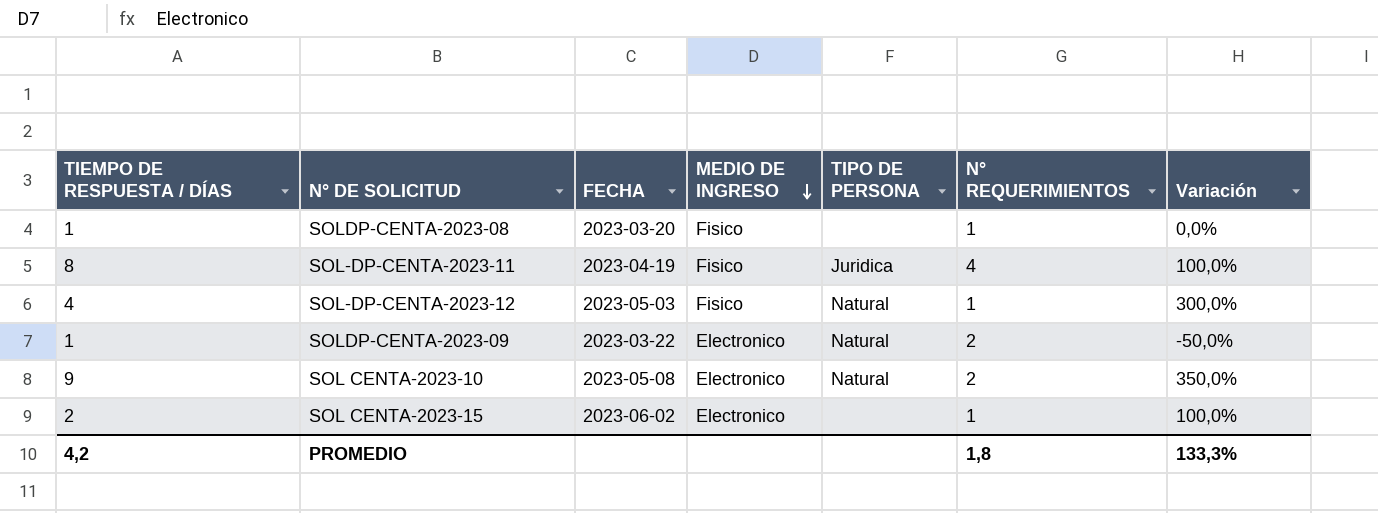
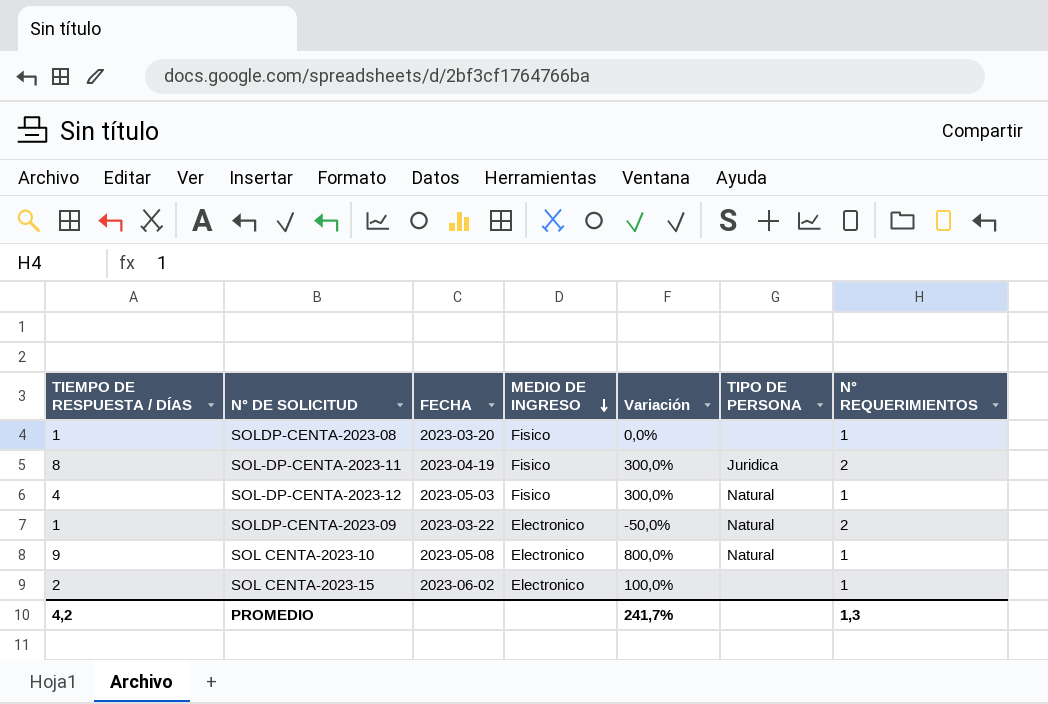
column Variación | position: 7 -> 5
SOL-DP-CENTA-2023-11 | Variación: 100,0% -> 300,0%
SOL-DP-CENTA-2023-11 | N° REQUERIMIENTOS: 4 -> 2
SOL CENTA-2023-10 | Variación: 350,0% -> 800,0%
SOL CENTA-2023-10 | N° REQUERIMIENTOS: 2 -> 1
PROMEDIO | Variación: 133,3% -> 241,7%
PROMEDIO | N° REQUERIMIENTOS: 1,8 -> 1,3

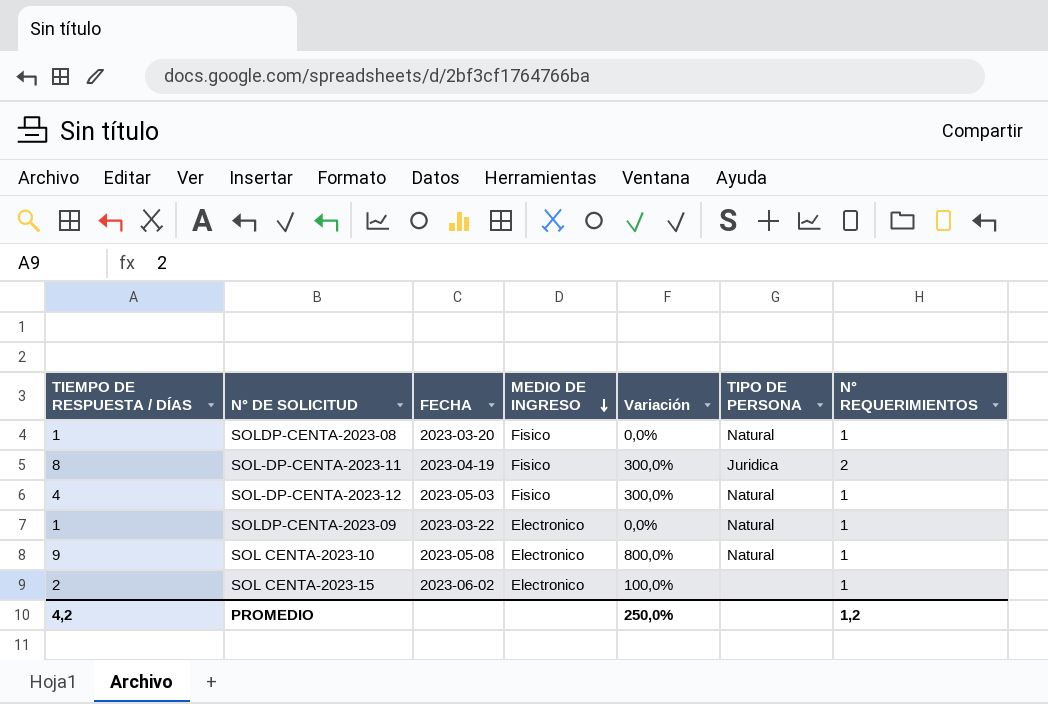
SOLDP-CENTA-2023-08 | TIPO DE PERSONA: none -> Natural
SOLDP-CENTA-2023-09 | Variación: -50,0% -> 0,0%
SOLDP-CENTA-2023-09 | N° REQUERIMIENTOS: 2 -> 1
PROMEDIO | Variación: 241,7% -> 250,0%
PROMEDIO | N° REQUERIMIENTOS: 1,3 -> 1,2

